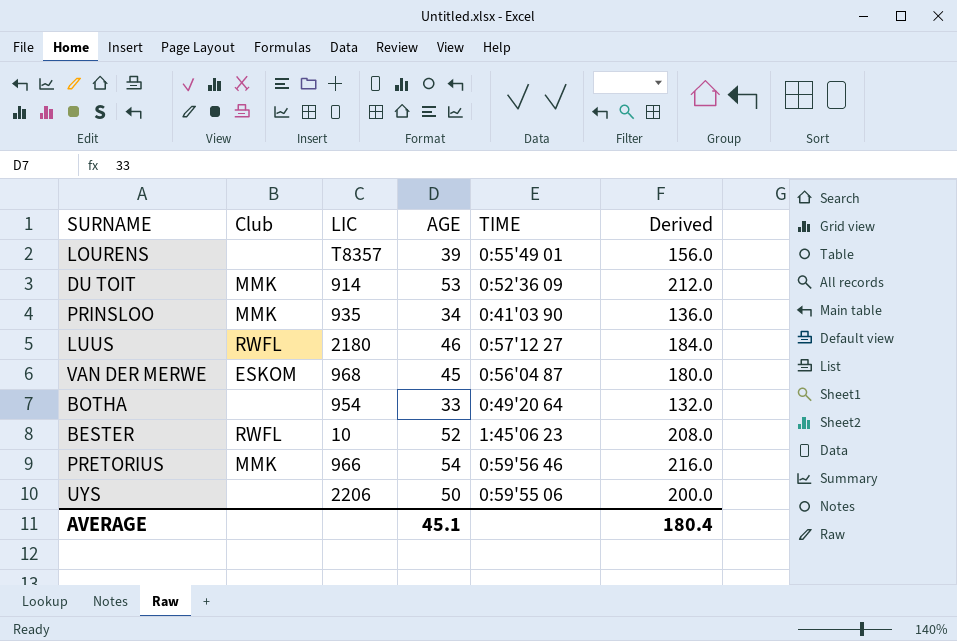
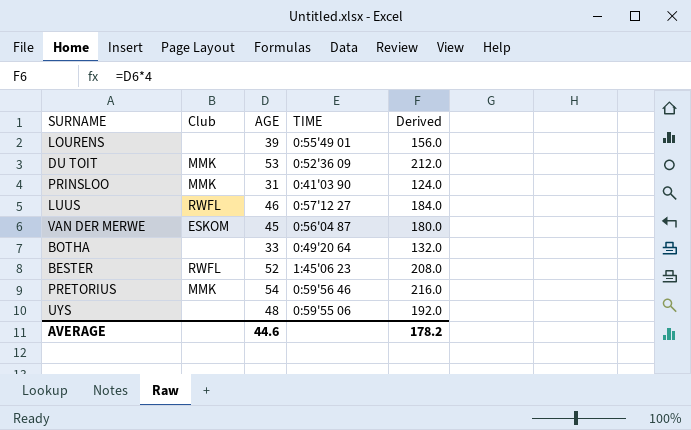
column LIC | position: 3 -> none
PRINSLOO | AGE: 34 -> 31
PRINSLOO | Derived: 136.0 -> 124.0
UYS | AGE: 50 -> 48
UYS | Derived: 200.0 -> 192.0
AVERAGE | AGE: 45.1 -> 44.6
AVERAGE | Derived: 180.4 -> 178.2

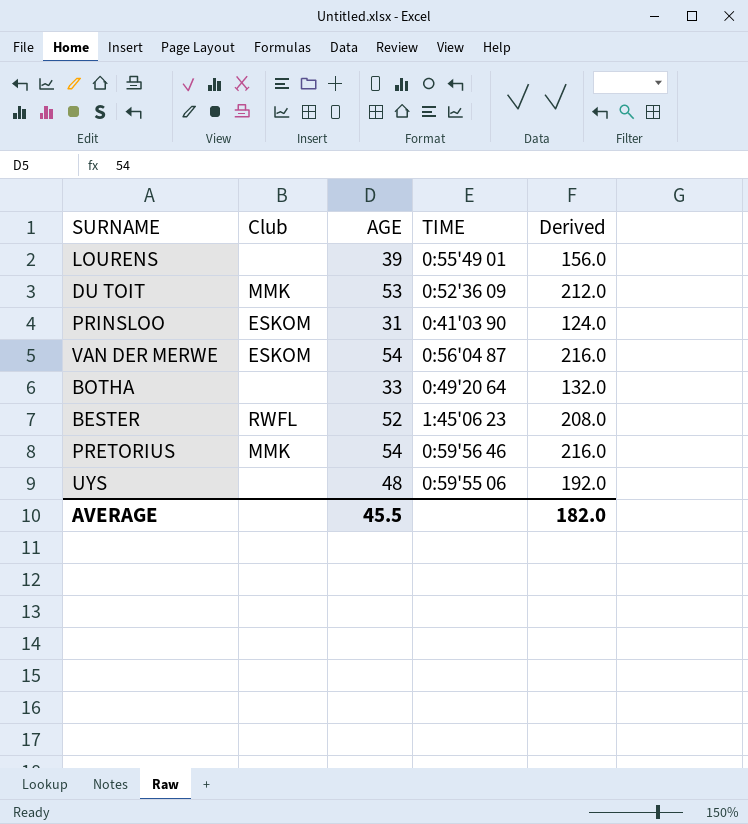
row LUUS: RWFL | 46 | 0:57'12 27 | 184.0 -> none
PRINSLOO | Club: MMK -> ESKOM
VAN DER MERWE | AGE: 45 -> 54
VAN DER MERWE | Derived: 180.0 -> 216.0
AVERAGE | AGE: 44.6 -> 45.5
AVERAGE | Derived: 178.2 -> 182.0

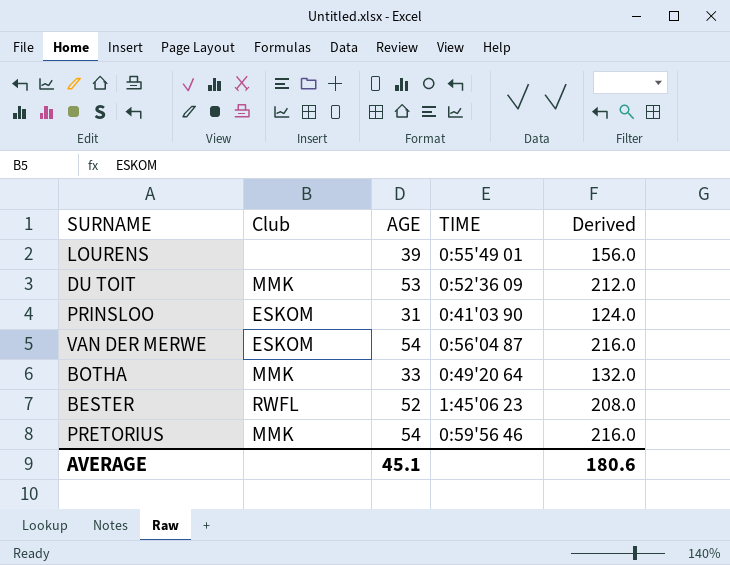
row UYS: none | 48 | 0:59'55 06 | 192.0 -> none
BOTHA | Club: none -> MMK
AVERAGE | AGE: 45.5 -> 45.1
AVERAGE | Derived: 182.0 -> 180.6

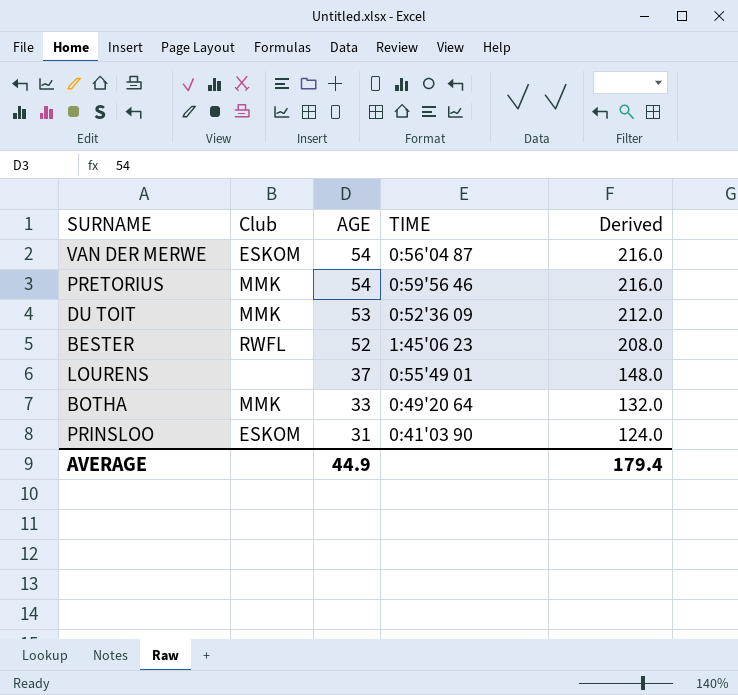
row order: none -> AGE descending
LOURENS | AGE: 39 -> 37
LOURENS | Derived: 156.0 -> 148.0
AVERAGE | AGE: 45.1 -> 44.9
AVERAGE | Derived: 180.6 -> 179.4

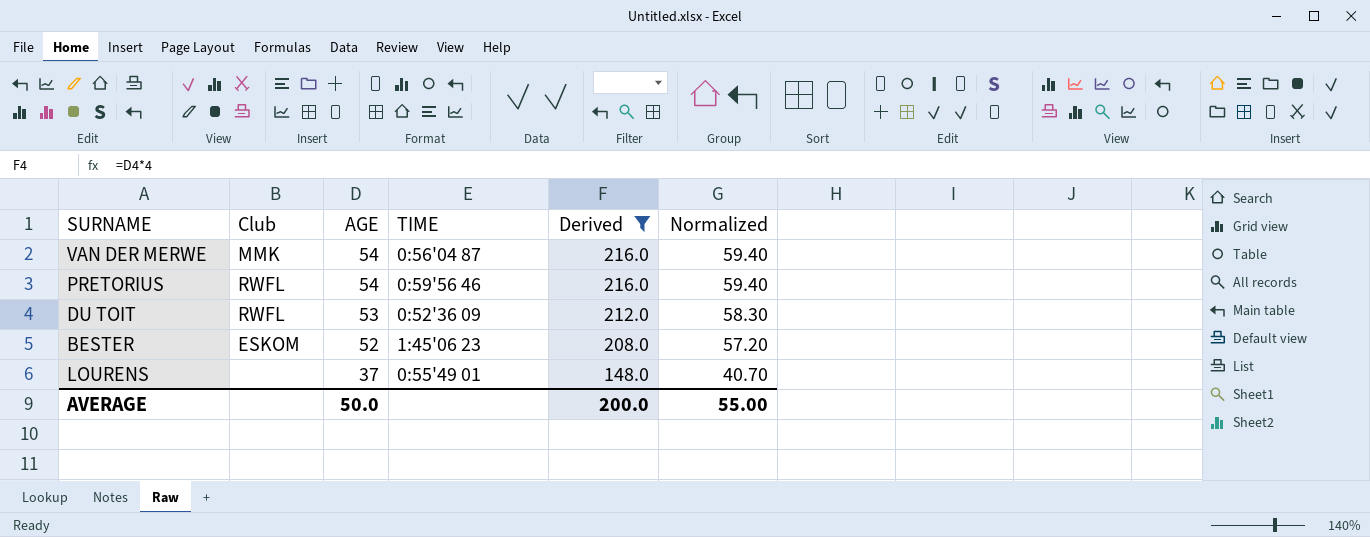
filter: none -> Derived >= 148.0
column Normalized | formula: none -> [AGE] * 1.1
VAN DER MERWE | Club: ESKOM -> MMK
PRETORIUS | Club: MMK -> RWFL
DU TOIT | Club: MMK -> RWFL
BESTER | Club: RWFL -> ESKOM
AVERAGE | AGE: 44.9 -> 50.0
AVERAGE | Derived: 179.4 -> 200.0

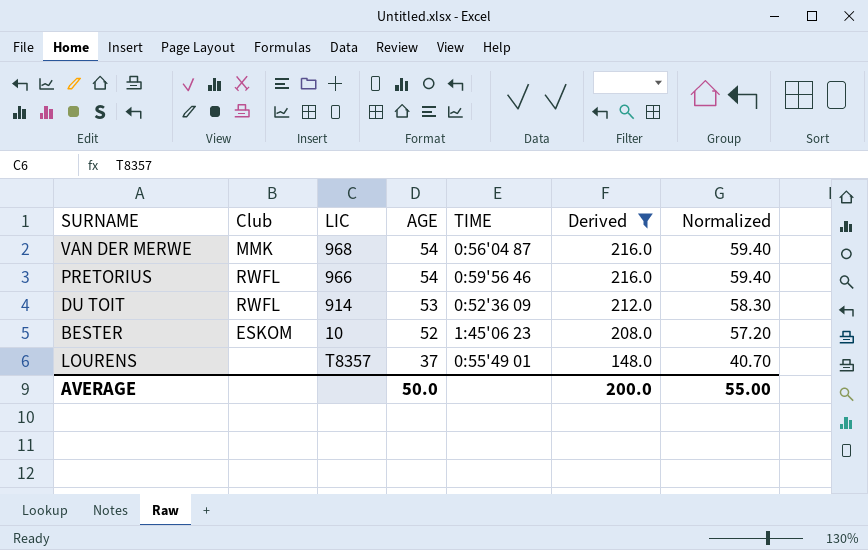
column LIC | position: none -> 3

